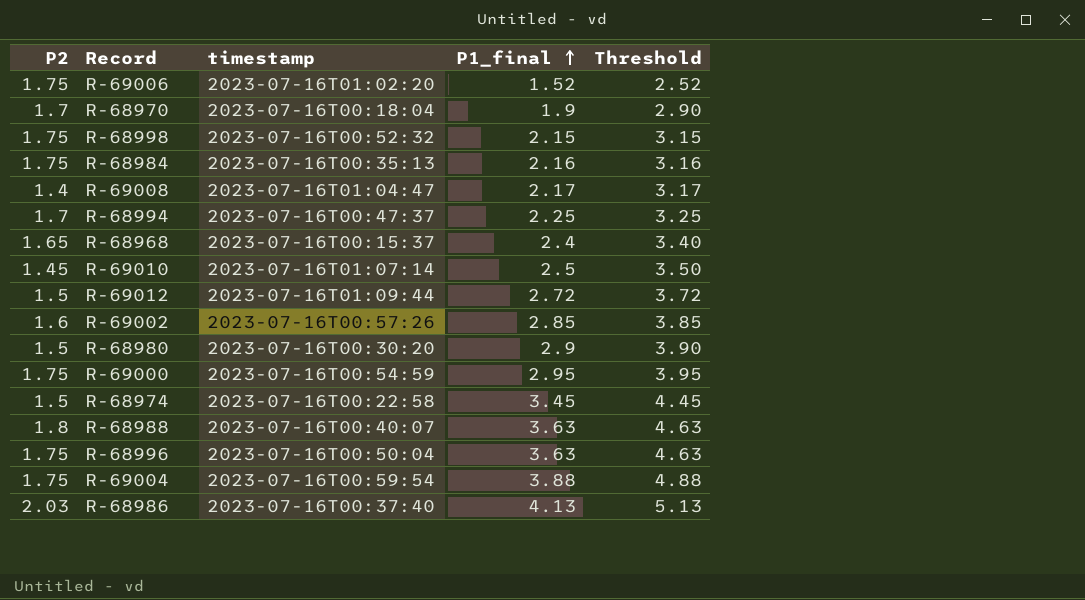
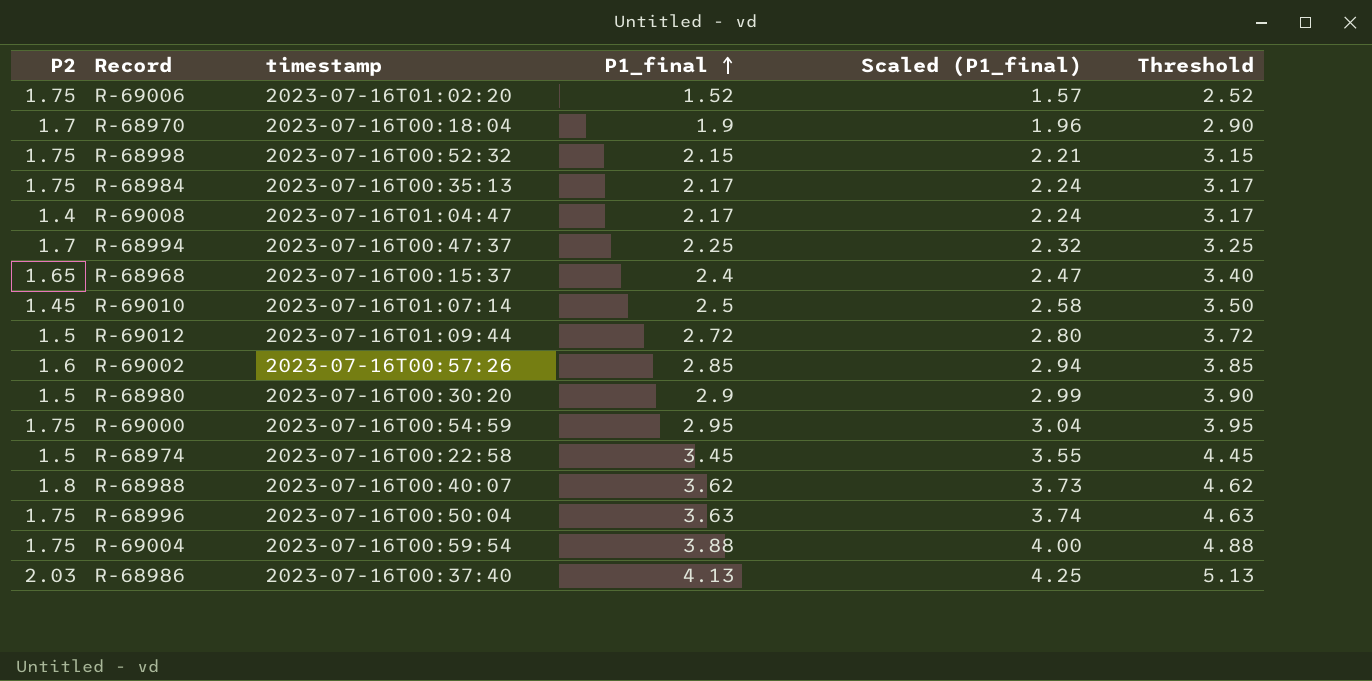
column Scaled (P1_final) | formula: none -> [P1_final] * 1.03
R-68984 | P1_final: 2.16 -> 2.17
R-68984 | Threshold: 3.16 -> 3.17
R-68988 | P1_final: 3.63 -> 3.62
R-68988 | Threshold: 4.63 -> 4.62

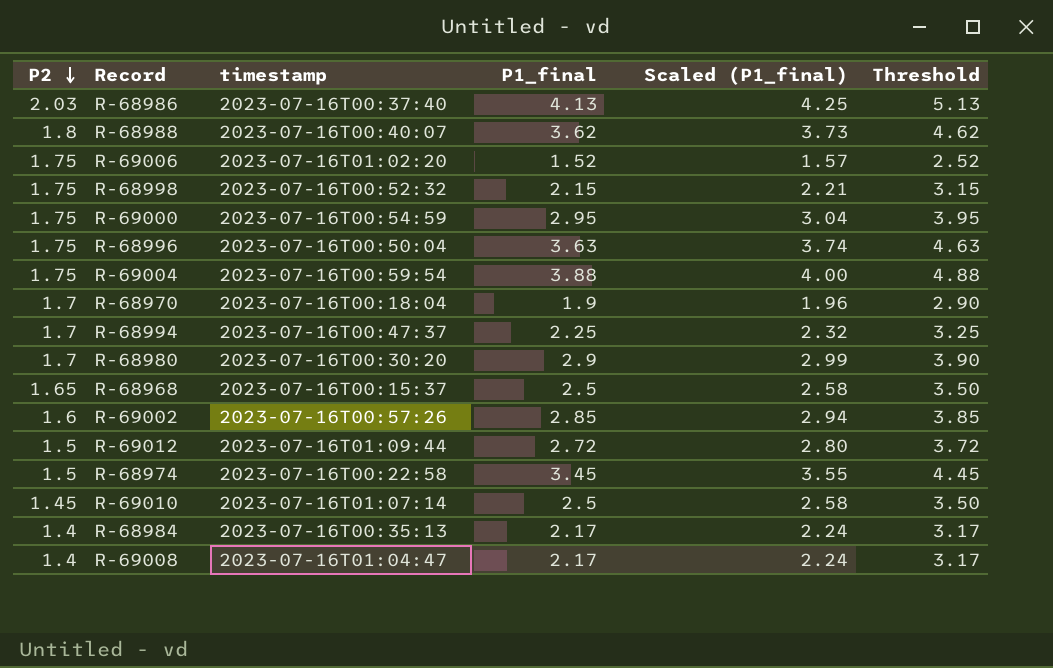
row order: P1_final ascending -> P2 descending
R-68980 | P2: 1.5 -> 1.7
R-68968 | P1_final: 2.4 -> 2.5
R-68968 | Scaled (P1_final): 2.47 -> 2.58
R-68968 | Threshold: 3.40 -> 3.50
R-68984 | P2: 1.75 -> 1.4

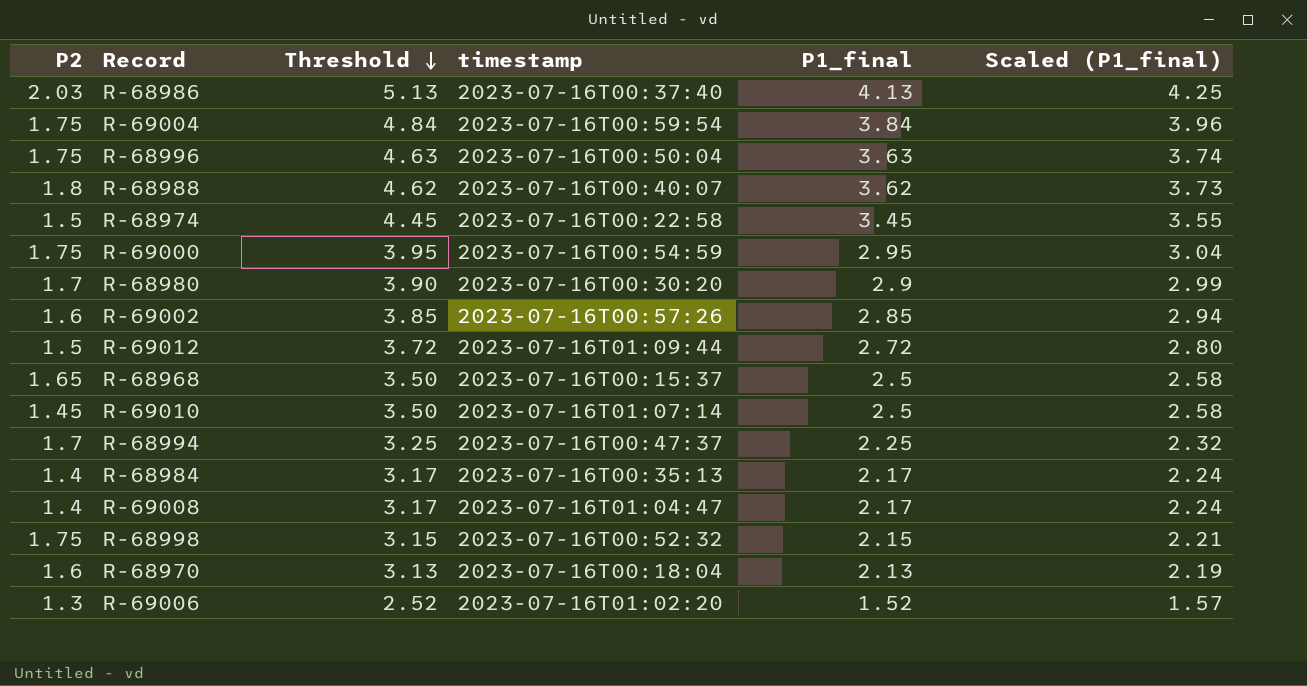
row order: P2 descending -> Threshold descending
column Threshold | position: 6 -> 3
R-69004 | Threshold: 4.88 -> 4.84
R-69004 | P1_final: 3.88 -> 3.84
R-69004 | Scaled (P1_final): 4.00 -> 3.96
R-68970 | P2: 1.7 -> 1.6
R-68970 | Threshold: 2.90 -> 3.13
R-68970 | P1_final: 1.9 -> 2.13
R-68970 | Scaled (P1_final): 1.96 -> 2.19
R-69006 | P2: 1.75 -> 1.3

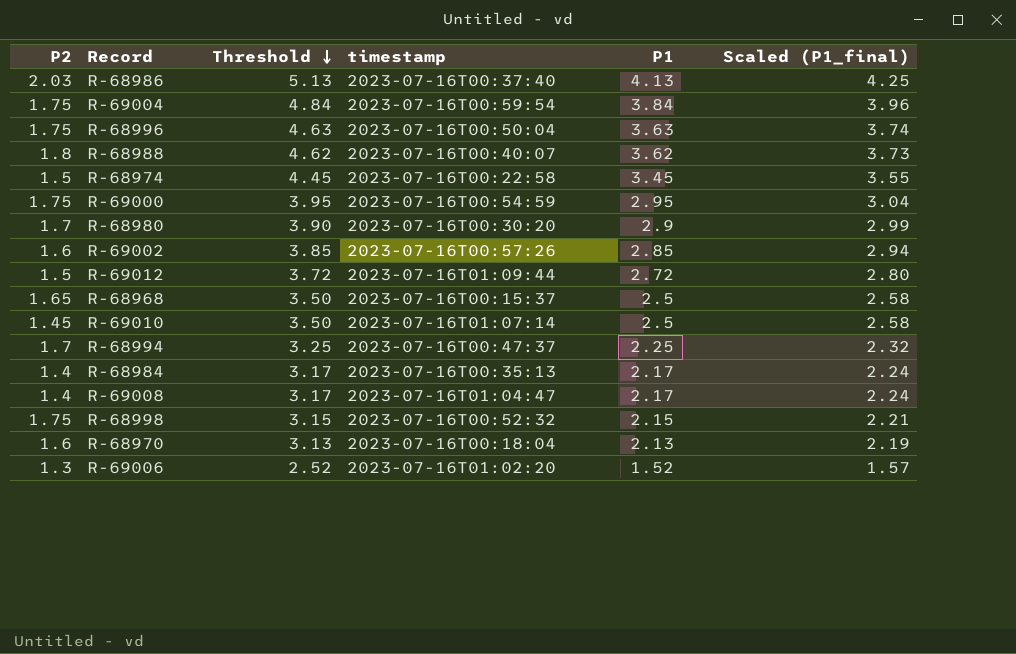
column name: P1_final -> P1

